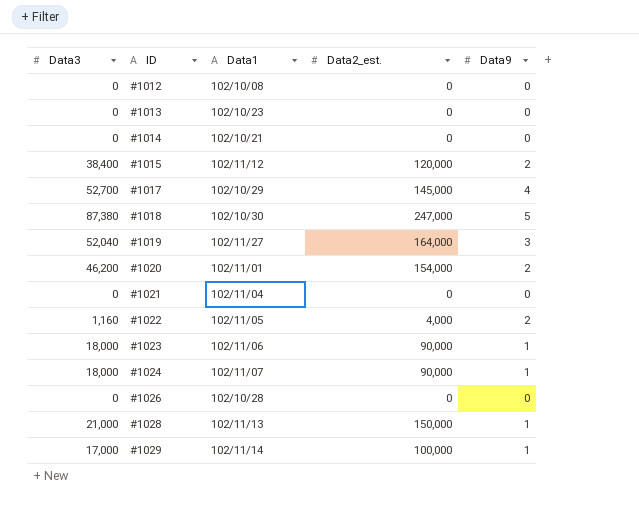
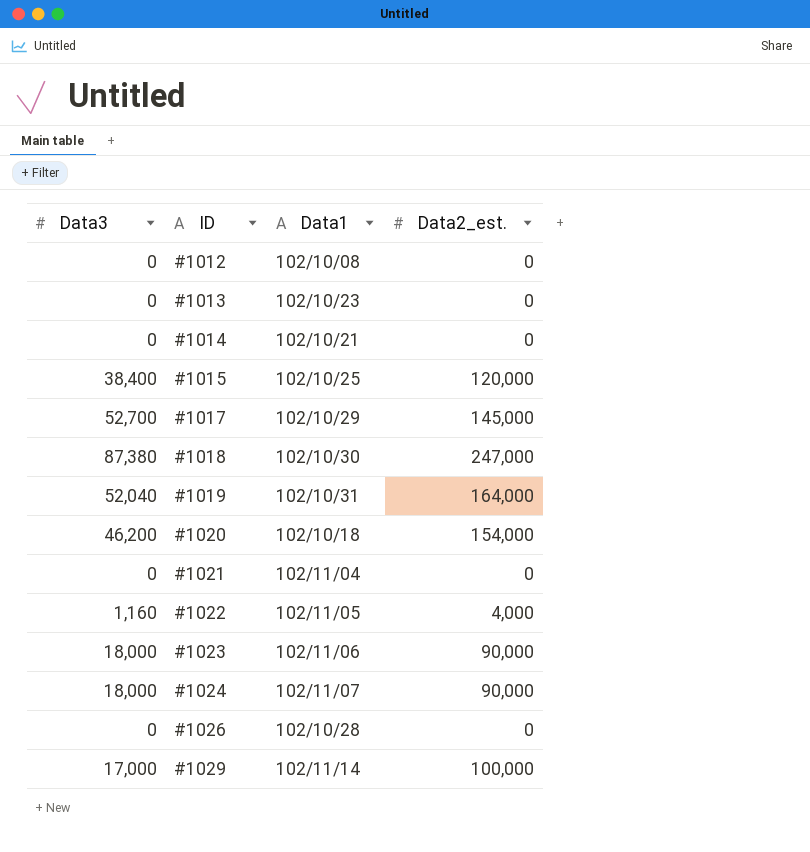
column Data9 | position: 5 -> none
row #1028: 21,000 | 102/11/13 | 150,000 | 1 -> none
#1015 | Data1: 102/11/12 -> 102/10/25
#1019 | Data1: 102/11/27 -> 102/10/31
#1020 | Data1: 102/11/01 -> 102/10/18

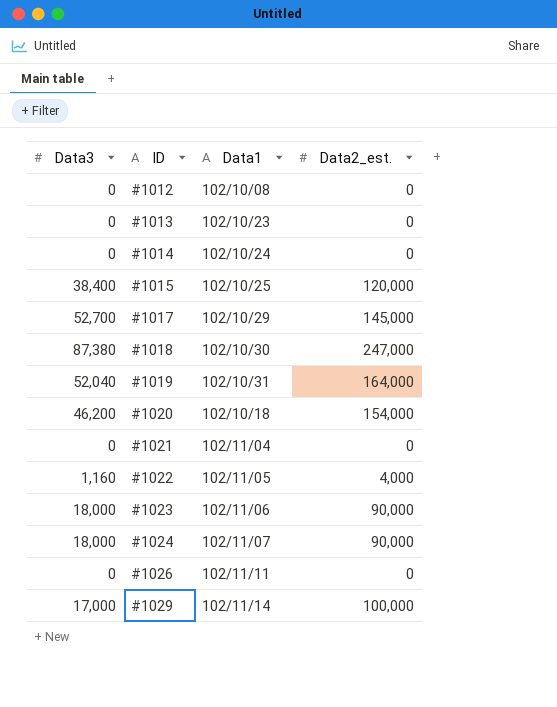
#1014 | Data1: 102/10/21 -> 102/10/24
#1026 | Data1: 102/10/28 -> 102/11/11

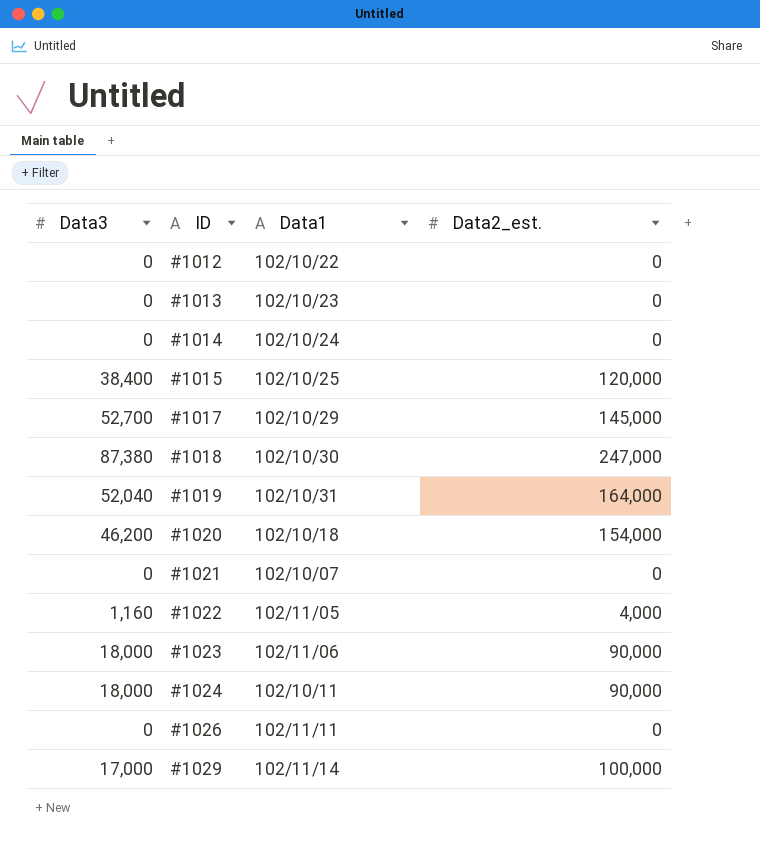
#1012 | Data1: 102/10/08 -> 102/10/22
#1021 | Data1: 102/11/04 -> 102/10/07
#1024 | Data1: 102/11/07 -> 102/10/11

